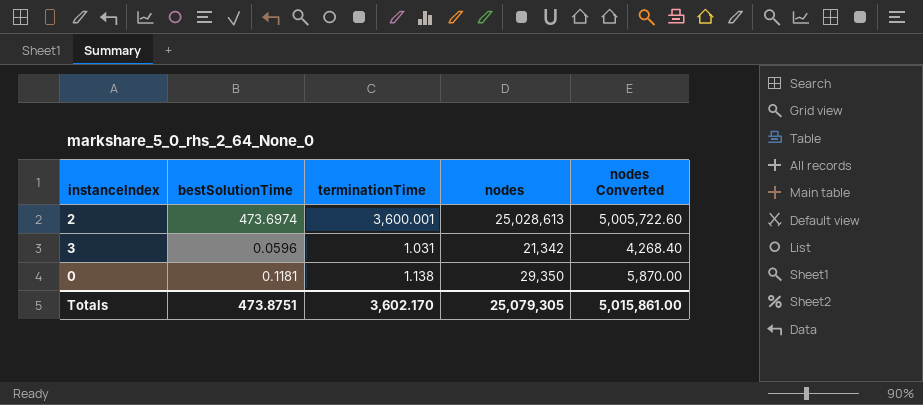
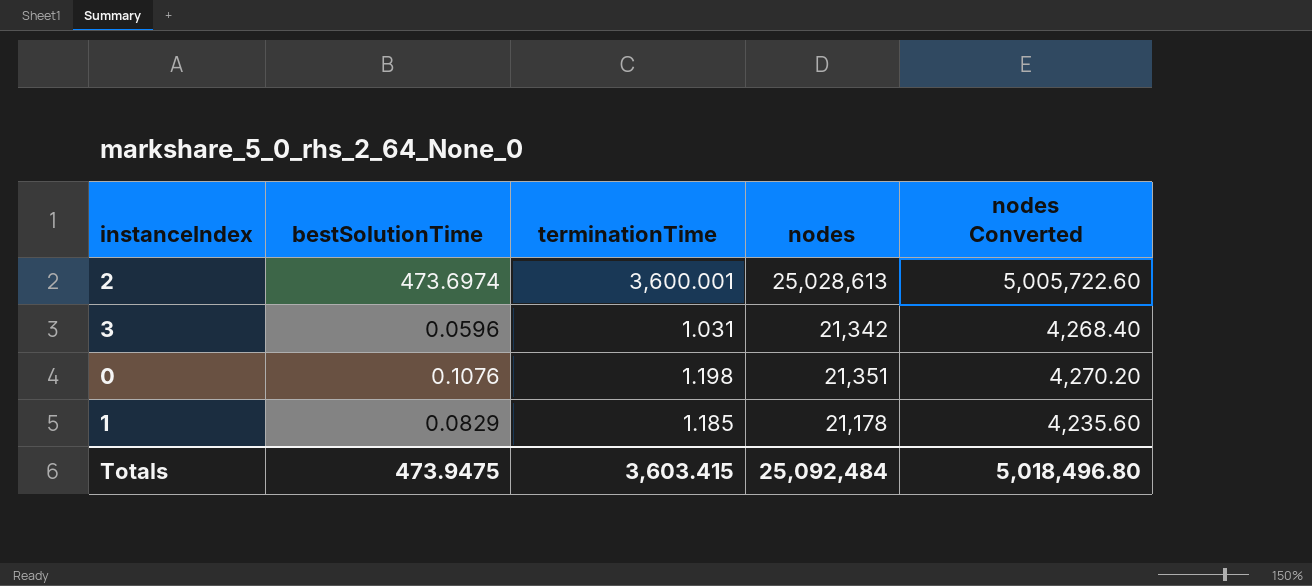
0 | bestSolutionTime: 0.1181 -> 0.1076
0 | terminationTime: 1.138 -> 1.198
0 | nodes: 29,350 -> 21,351
0 | nodes Converted: 5,870.00 -> 4,270.20
row 1: none -> 0.0829 | 1.185 | 21,178 | 4,235.60
Totals | bestSolutionTime: 473.8751 -> 473.9475
Totals | terminationTime: 3,602.170 -> 3,603.415
Totals | nodes: 25,079,305 -> 25,092,484
Totals | nodes Converted: 5,015,861.00 -> 5,018,496.80

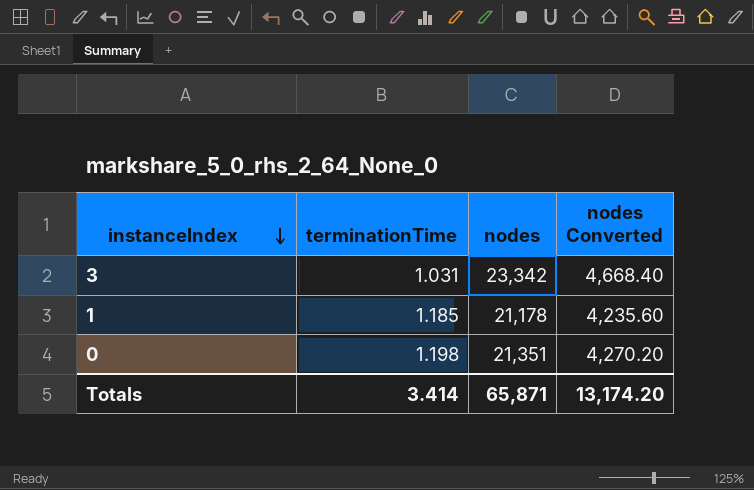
row order: none -> instanceIndex descending
column bestSolutionTime | position: 2 -> none
row 2: 473.6974 | 3,600.001 | 25,028,613 | 5,005,722.60 -> none
3 | nodes: 21,342 -> 23,342
3 | nodes Converted: 4,268.40 -> 4,668.40
Totals | terminationTime: 3,603.415 -> 3.414
Totals | nodes: 25,092,484 -> 65,871
Totals | nodes Converted: 5,018,496.80 -> 13,174.20

